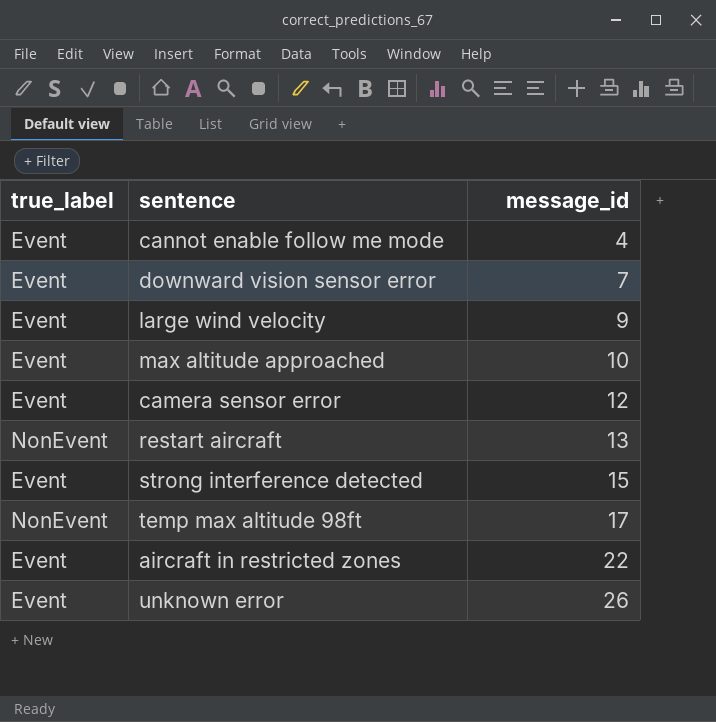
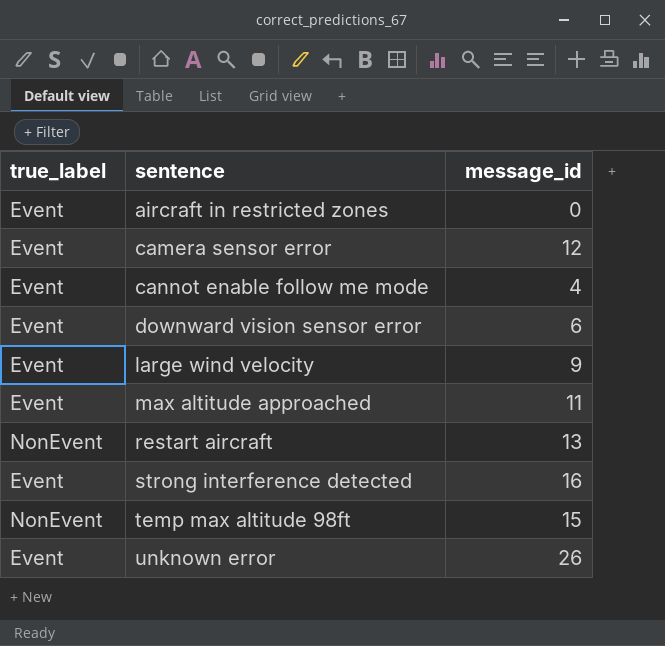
row order: message_id ascending -> sentence ascending
aircraft in restricted zones | message_id: 22 -> 0
downward vision sensor error | message_id: 7 -> 6
max altitude approached | message_id: 10 -> 11
strong interference detected | message_id: 15 -> 16
temp max altitude 98ft | message_id: 17 -> 15

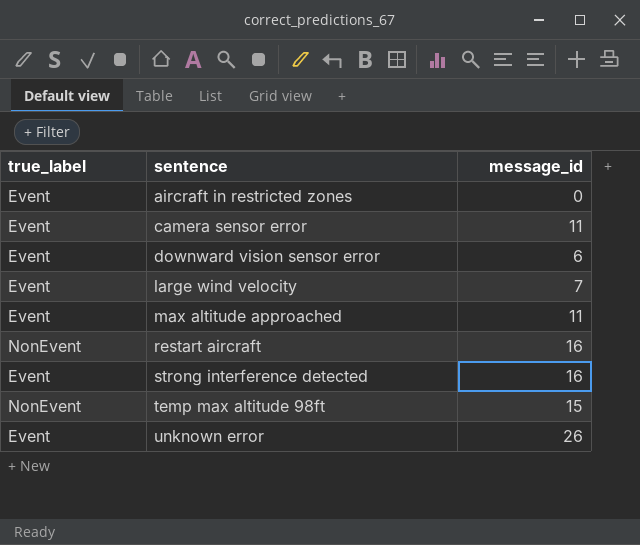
row cannot enable follow me mode: Event | 4 -> none
camera sensor error | message_id: 12 -> 11
large wind velocity | message_id: 9 -> 7
restart aircraft | message_id: 13 -> 16

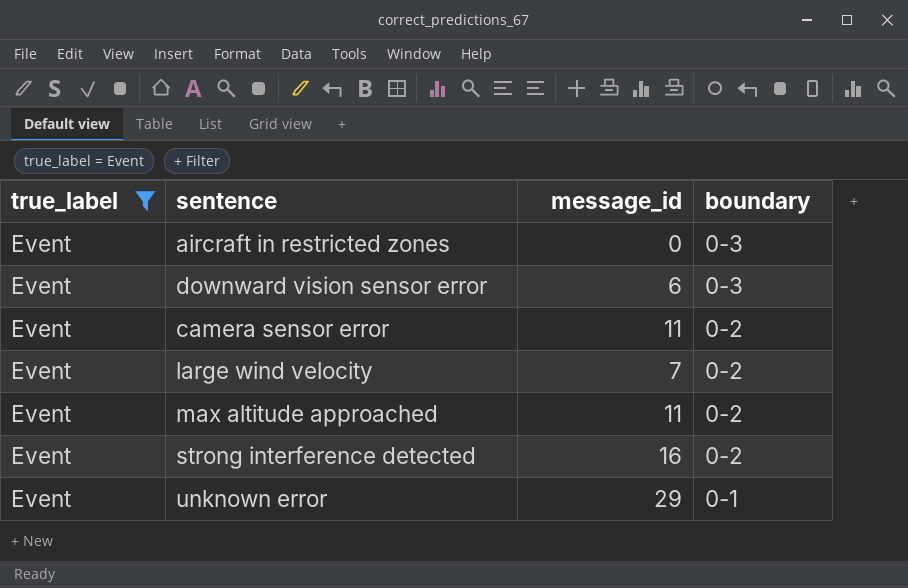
filter: none -> true_label = Event
row order: sentence ascending -> boundary descending
column boundary | position: none -> 4
unknown error | message_id: 26 -> 29

